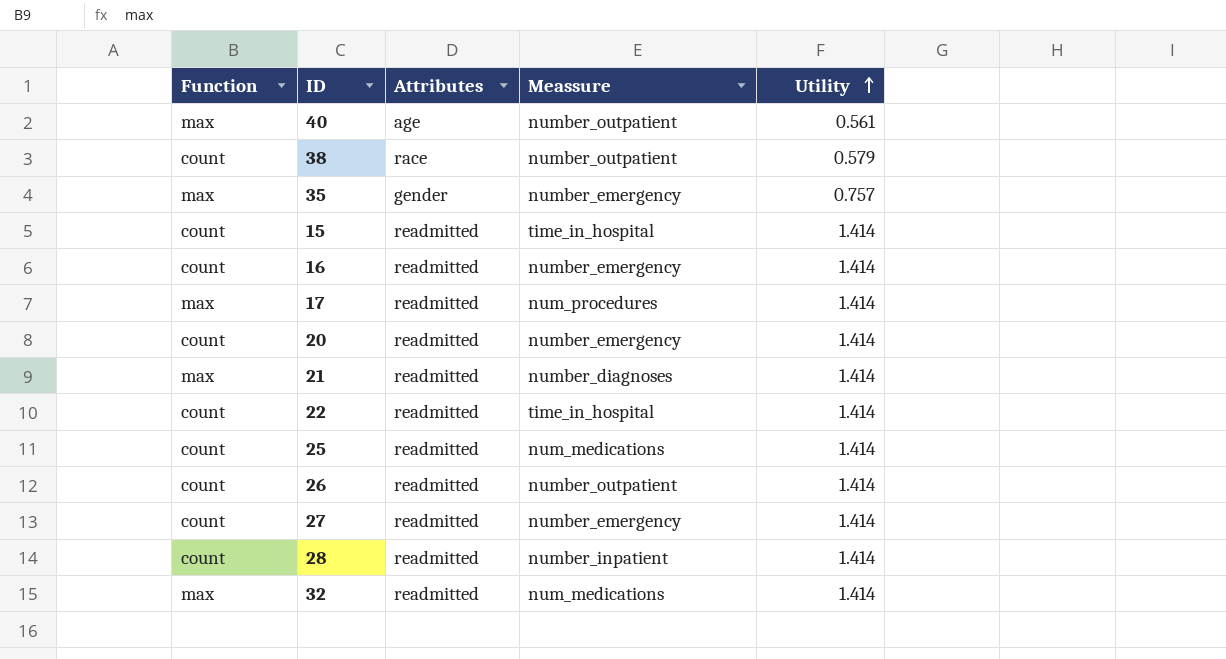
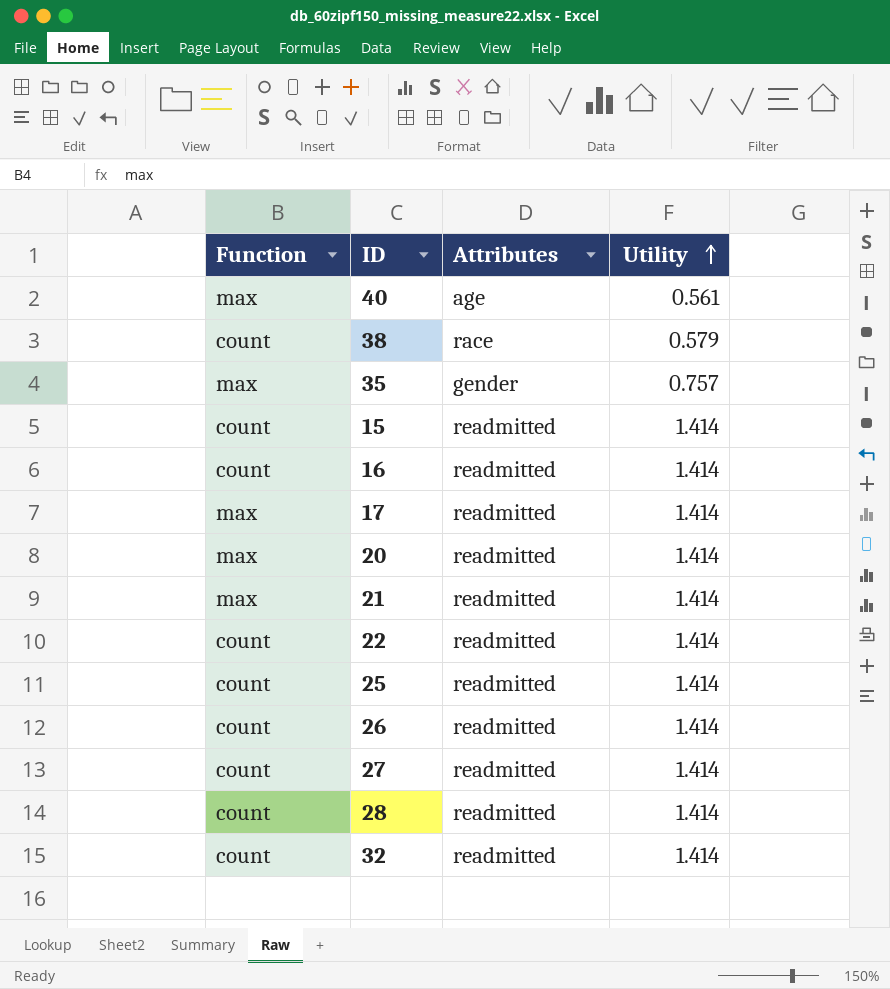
column Meassure | position: 4 -> none
20 | Function: count -> max
32 | Function: max -> count

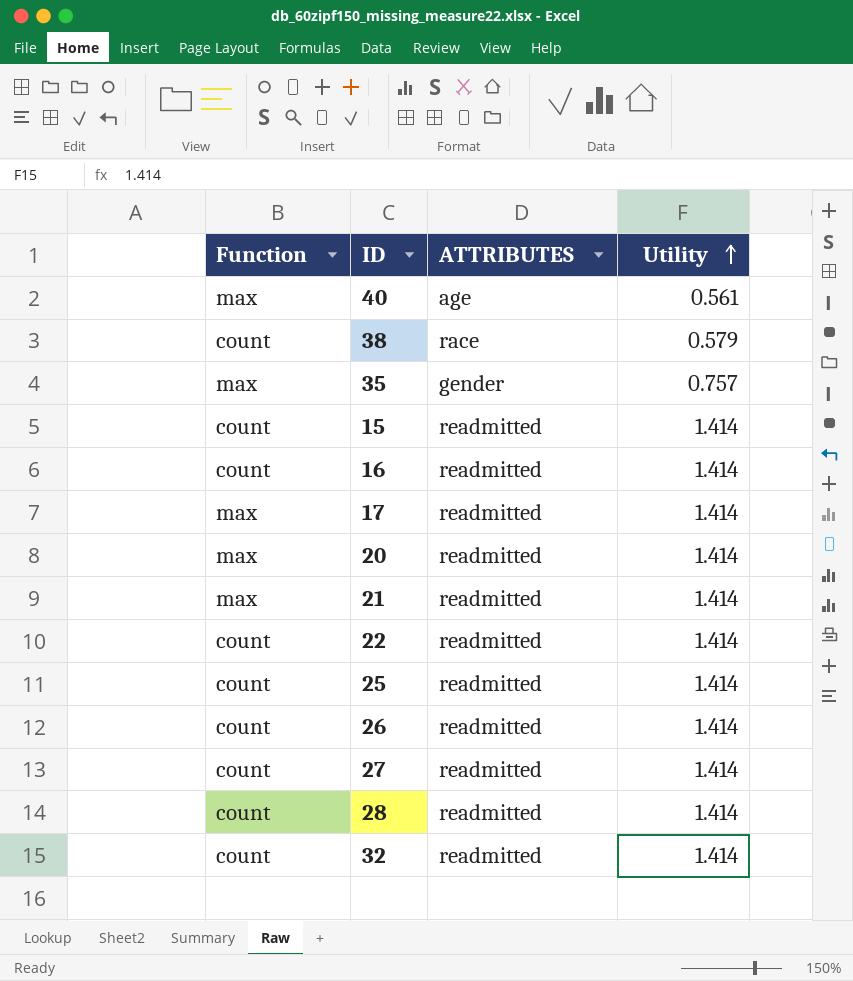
column name: Attributes -> ATTRIBUTES

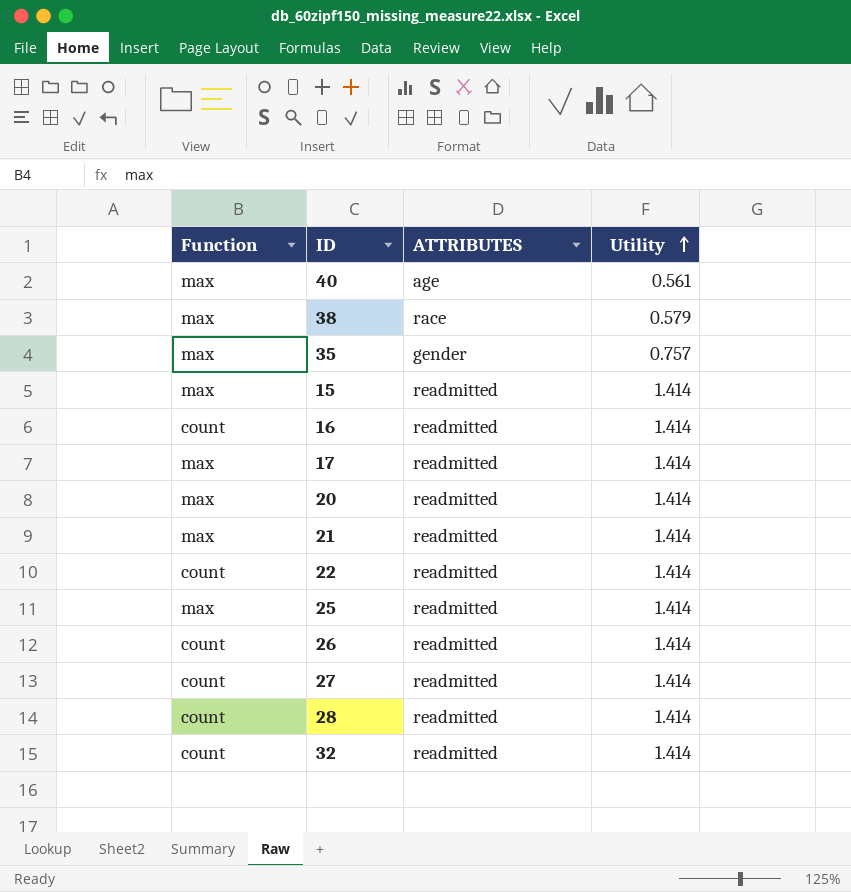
38 | Function: count -> max
15 | Function: count -> max
25 | Function: count -> max

